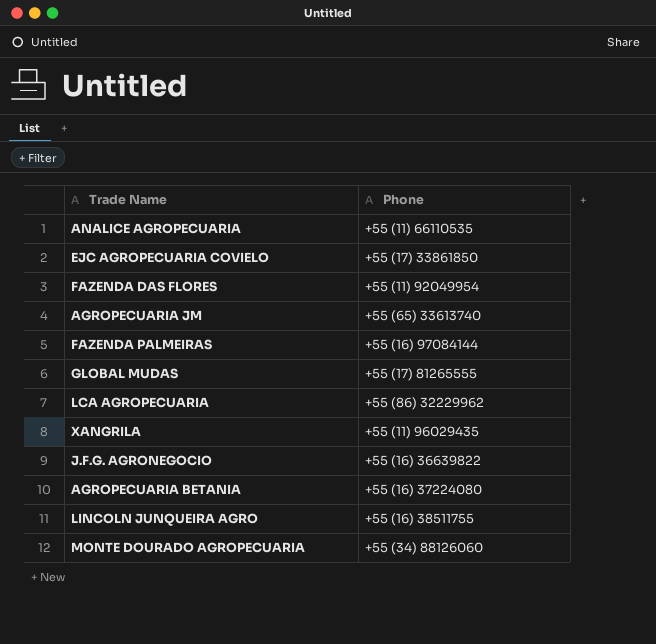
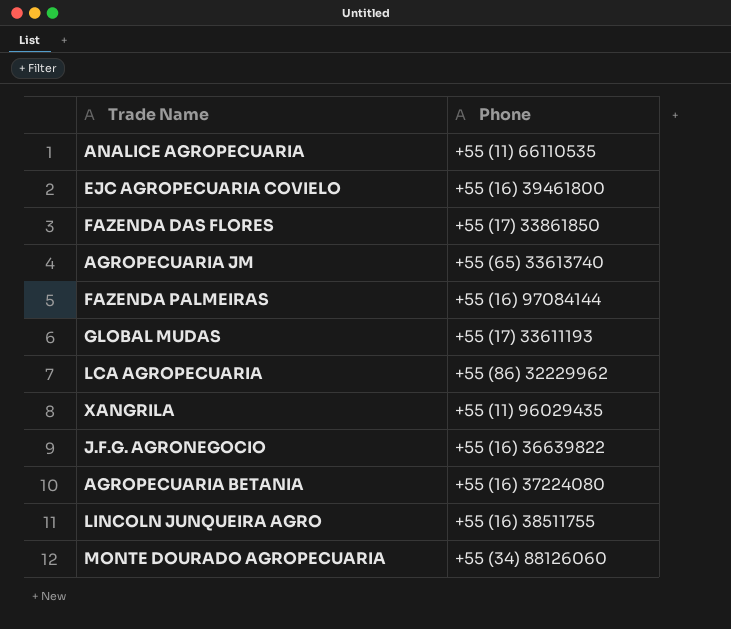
EJC AGROPECUARIA COVIELO | Phone: +55 (17) 33861850 -> +55 (16) 39461800
FAZENDA DAS FLORES | Phone: +55 (11) 92049954 -> +55 (17) 33861850
GLOBAL MUDAS | Phone: +55 (17) 81265555 -> +55 (17) 33611193

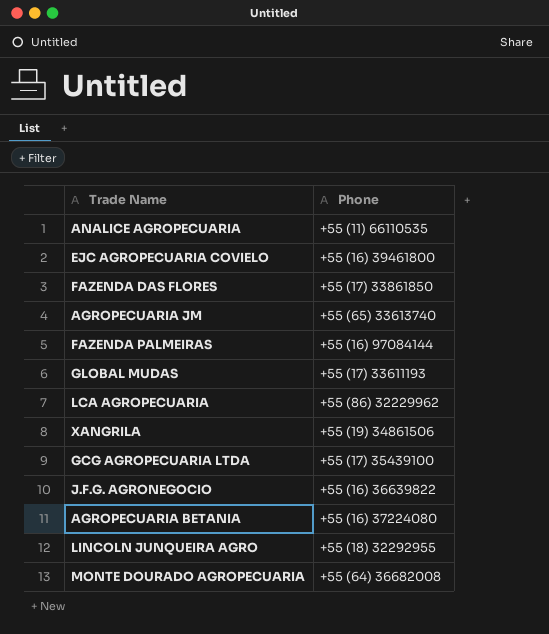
XANGRILA | Phone: +55 (11) 96029435 -> +55 (19) 34861506
row GCG AGROPECUARIA LTDA: none -> +55 (17) 35439100
LINCOLN JUNQUEIRA AGRO | Phone: +55 (16) 38511755 -> +55 (18) 32292955
MONTE DOURADO AGROPECUARIA | Phone: +55 (34) 88126060 -> +55 (64) 36682008

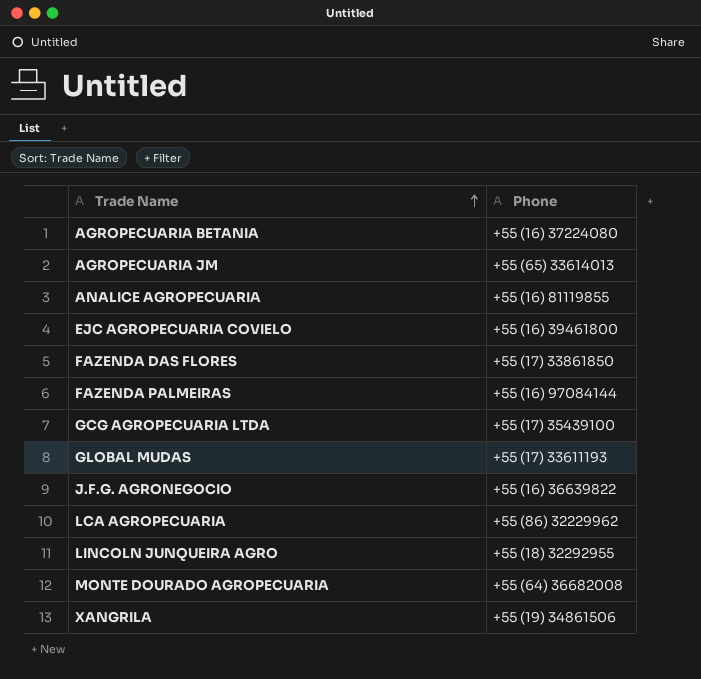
row order: none -> Trade Name ascending
AGROPECUARIA JM | Phone: +55 (65) 33613740 -> +55 (65) 33614013
ANALICE AGROPECUARIA | Phone: +55 (11) 66110535 -> +55 (16) 81119855

